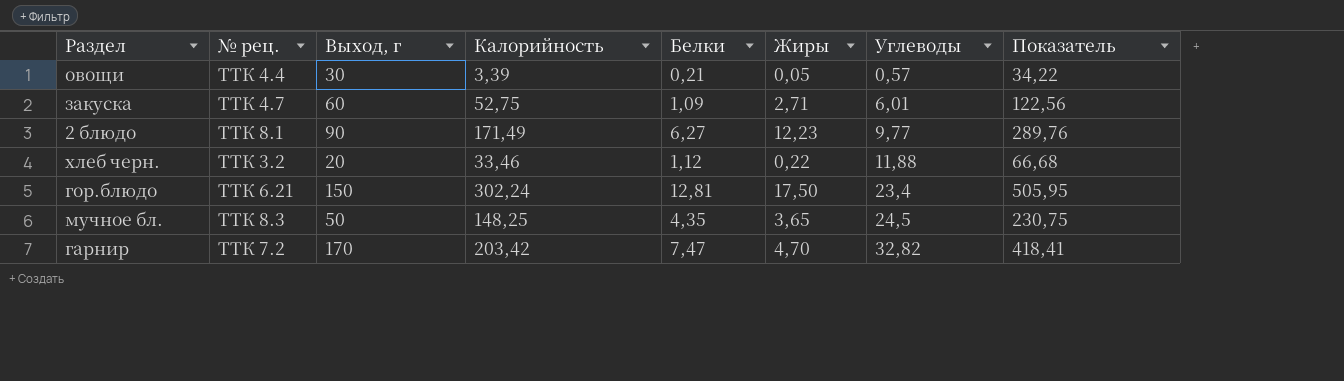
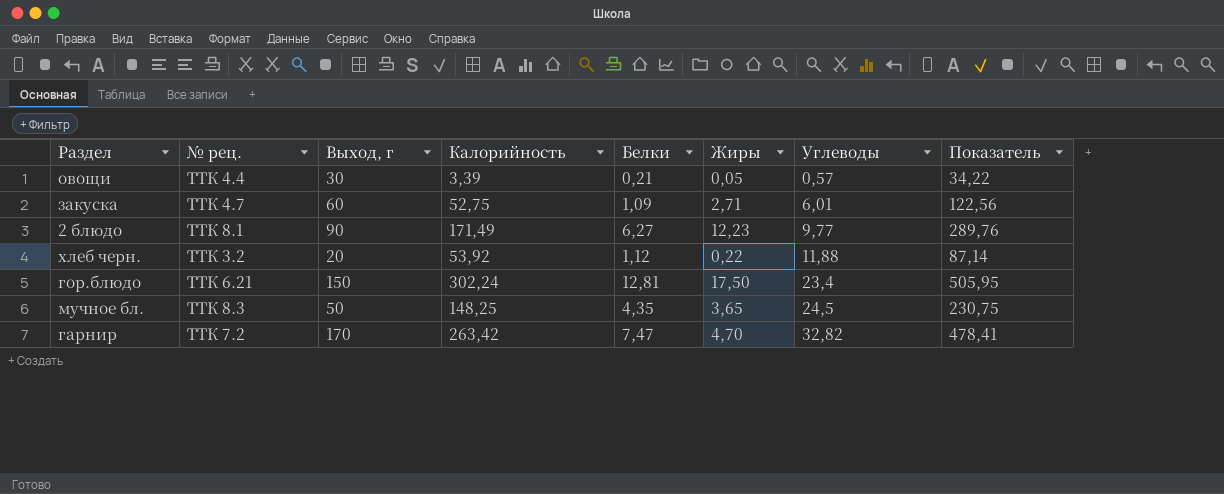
хлеб черн. | Калорийность: 33,46 -> 53,92
хлеб черн. | Показатель: 66,68 -> 87,14
гарнир | Калорийность: 203,42 -> 263,42
гарнир | Показатель: 418,41 -> 478,41

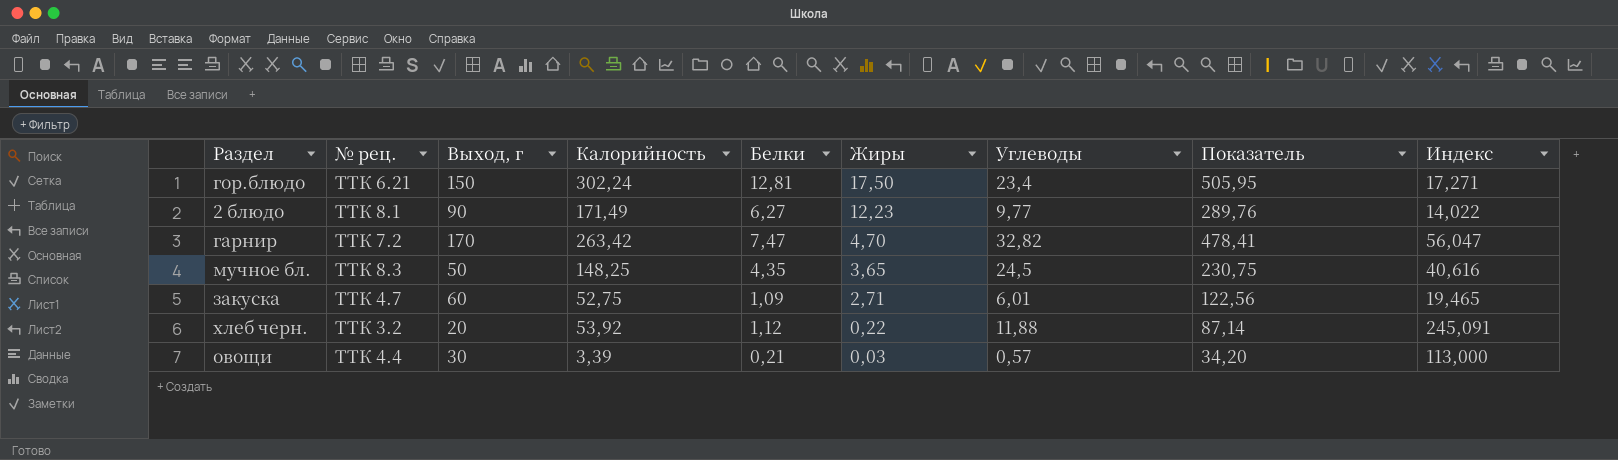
row order: Углеводы ascending -> Жиры descending
column Индекс | formula: none -> [Калорийность] / [Жиры]
овощи | Жиры: 0,05 -> 0,03
овощи | Показатель: 34,22 -> 34,20

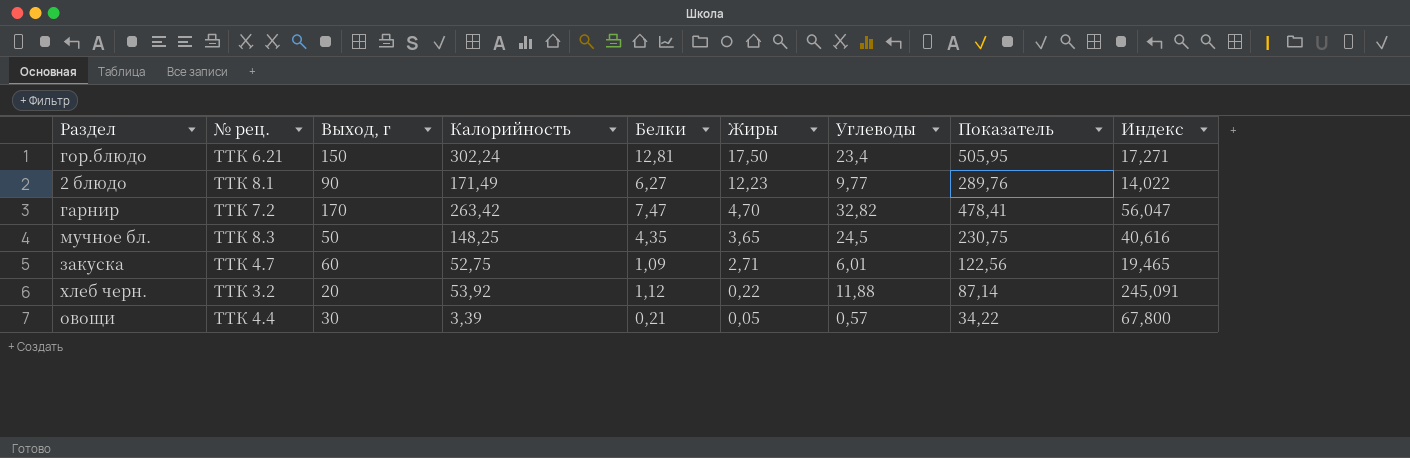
овощи | Жиры: 0,03 -> 0,05
овощи | Показатель: 34,20 -> 34,22
овощи | Индекс: 113,000 -> 67,800

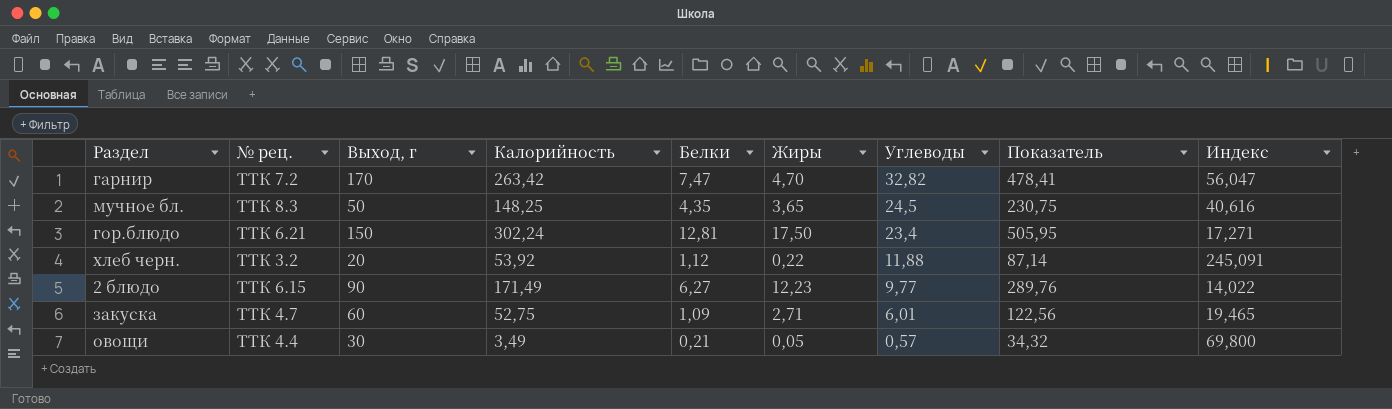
row order: Жиры descending -> Углеводы descending
2 блюдо | № рец.: ТТК 8.1 -> ТТК 6.15
овощи | Калорийность: 3,39 -> 3,49
овощи | Показатель: 34,22 -> 34,32
овощи | Индекс: 67,800 -> 69,800

